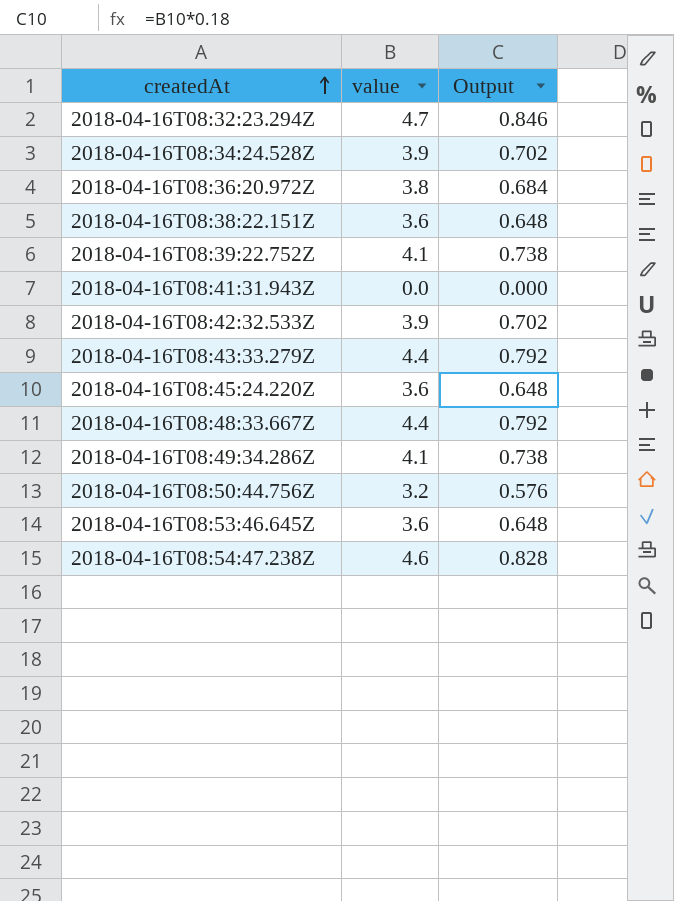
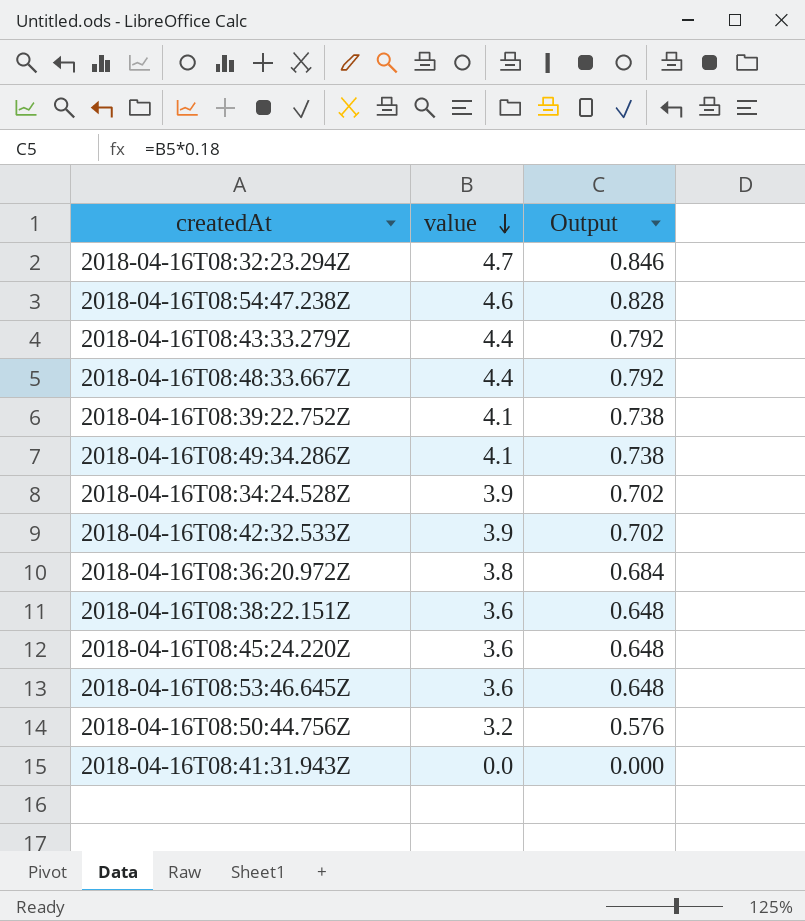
row order: createdAt ascending -> value descending

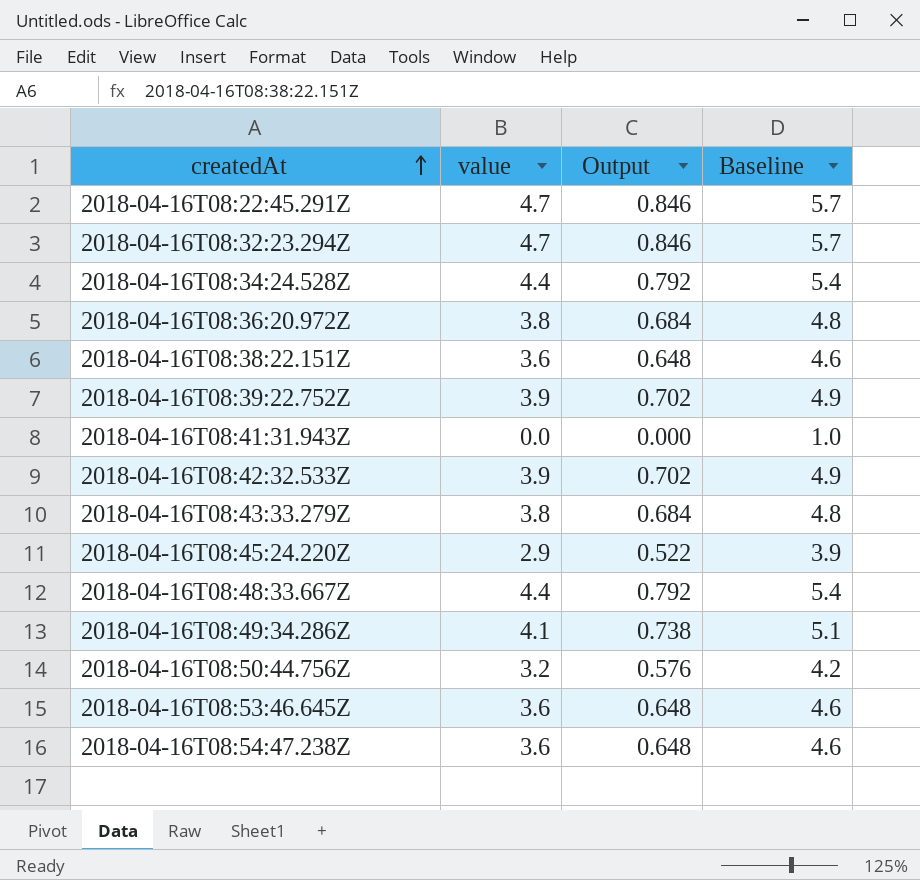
row order: value descending -> createdAt ascending
column Baseline | formula: none -> [value] + 1
row 2018-04-16T08:22:45.291Z: none -> 4.7 | 0.846 | 5.7
2018-04-16T08:34:24.528Z | value: 3.9 -> 4.4
2018-04-16T08:34:24.528Z | Output: 0.702 -> 0.792
2018-04-16T08:39:22.752Z | value: 4.1 -> 3.9
2018-04-16T08:39:22.752Z | Output: 0.738 -> 0.702
2018-04-16T08:43:33.279Z | value: 4.4 -> 3.8
2018-04-16T08:43:33.279Z | Output: 0.792 -> 0.684
2018-04-16T08:45:24.220Z | value: 3.6 -> 2.9
2018-04-16T08:45:24.220Z | Output: 0.648 -> 0.522
2018-04-16T08:54:47.238Z | value: 4.6 -> 3.6
2018-04-16T08:54:47.238Z | Output: 0.828 -> 0.648

